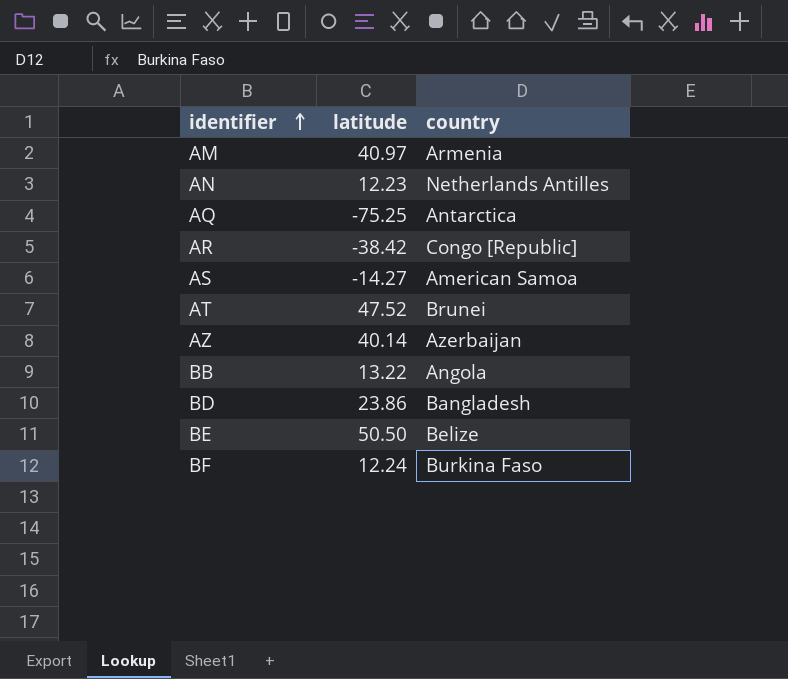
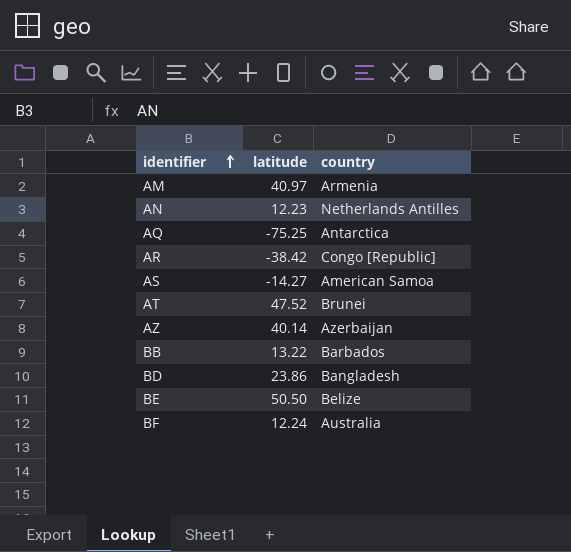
BB | country: Angola -> Barbados
BF | country: Burkina Faso -> Australia

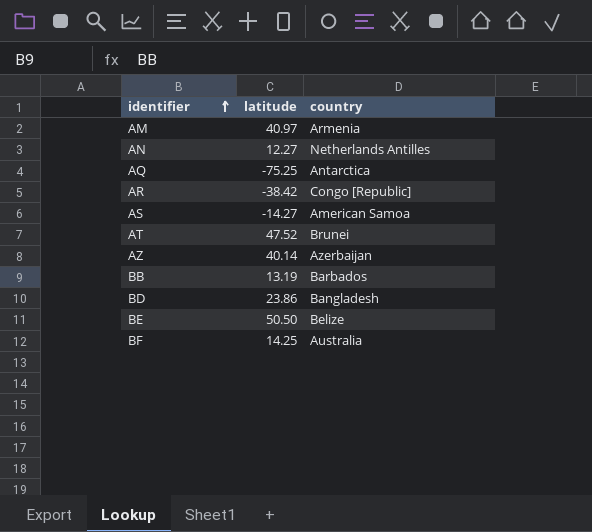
AN | latitude: 12.23 -> 12.27
BB | latitude: 13.22 -> 13.19
BF | latitude: 12.24 -> 14.25

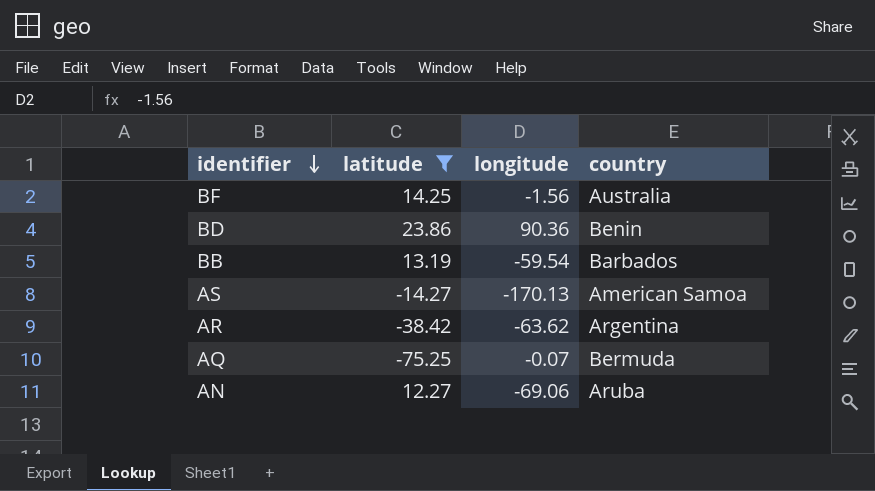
filter: none -> latitude <= 23.86
row order: identifier ascending -> identifier descending
column longitude | position: none -> 3
BD | country: Bangladesh -> Benin
AR | country: Congo [Republic] -> Argentina
AQ | country: Antarctica -> Bermuda
AN | country: Netherlands Antilles -> Aruba

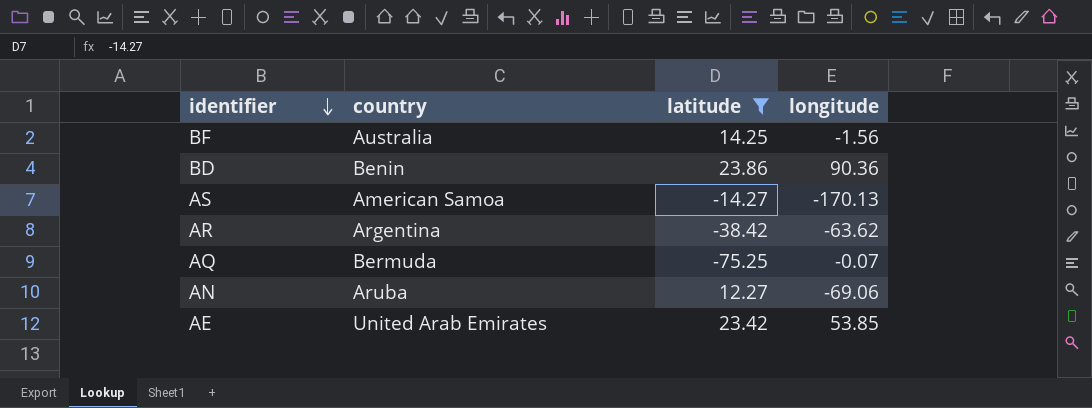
column country | position: 4 -> 2
row BB: 13.19 | -59.54 | Barbados -> none
row AE: none -> United Arab Emirates | 23.42 | 53.85

